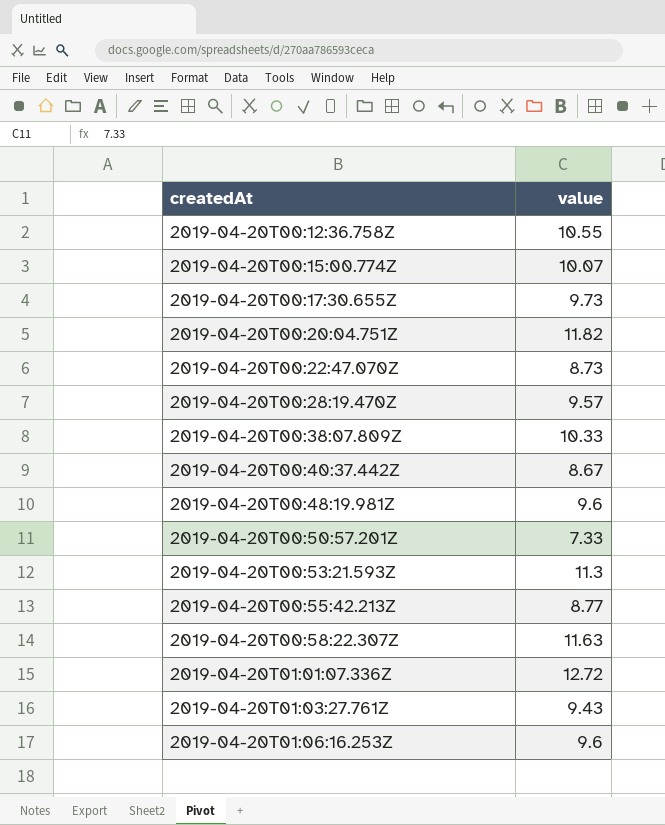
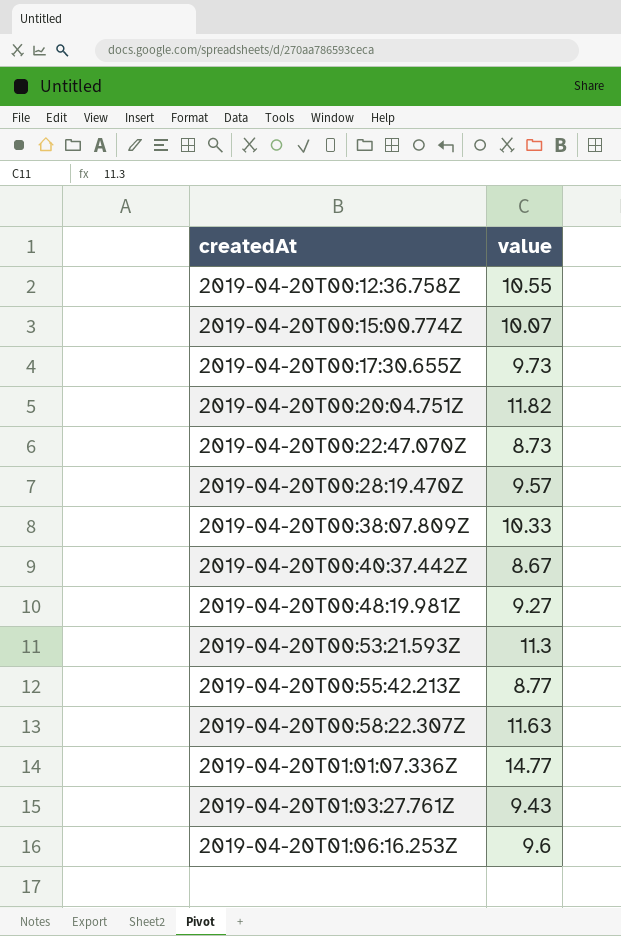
row 2019-04-20T00:50:57.201Z: 7.33 -> none
2019-04-20T00:48:19.981Z | value: 9.6 -> 9.27
2019-04-20T01:01:07.336Z | value: 12.72 -> 14.77

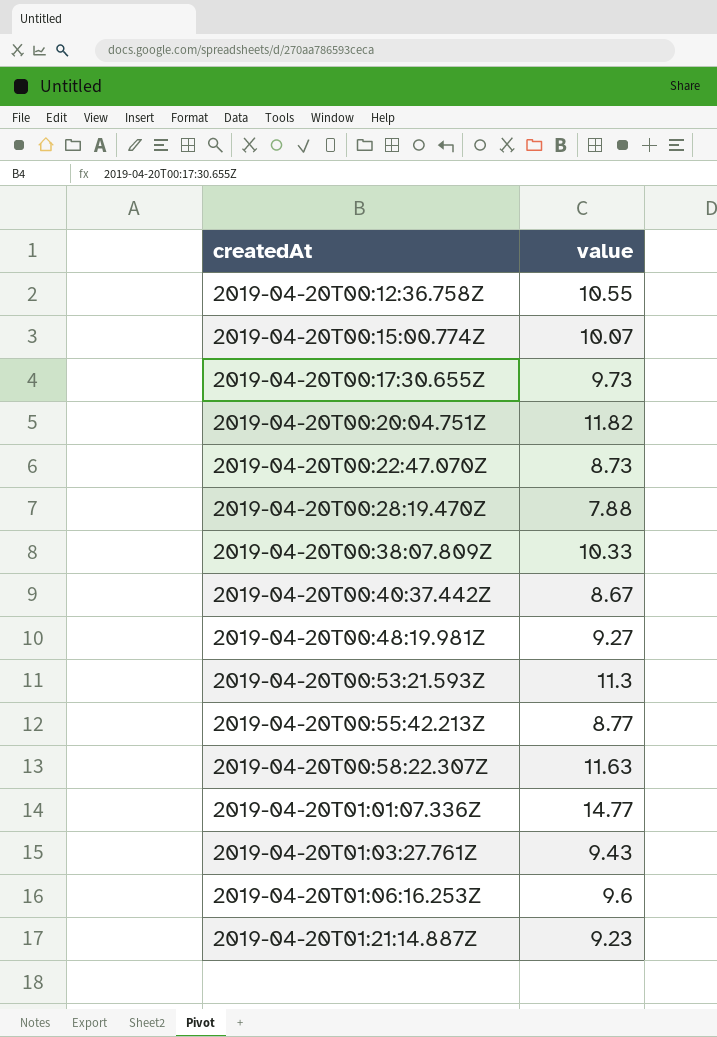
2019-04-20T00:28:19.470Z | value: 9.57 -> 7.88
row 2019-04-20T01:21:14.887Z: none -> 9.23

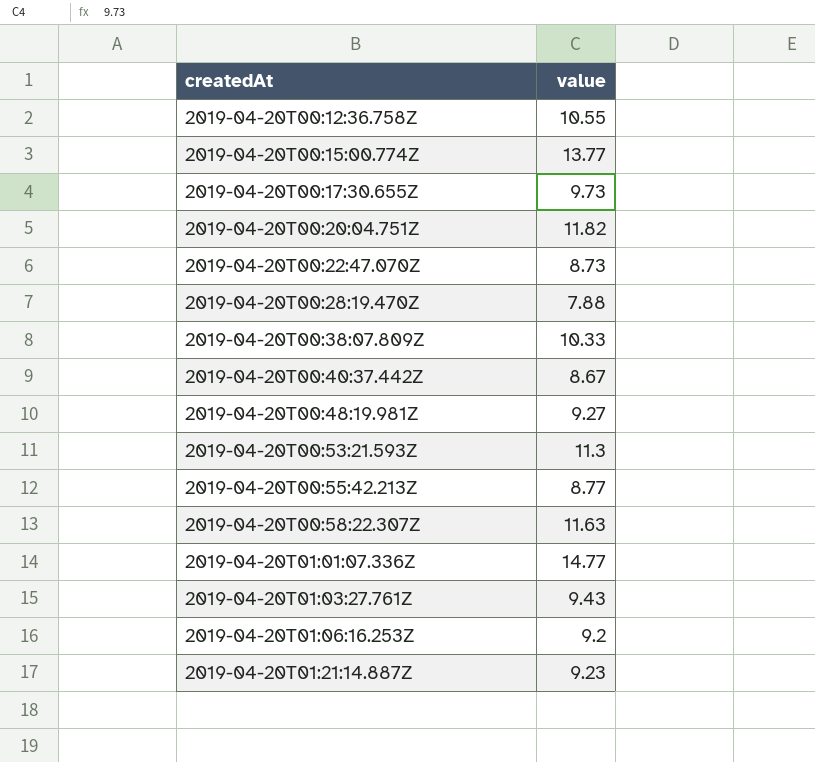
2019-04-20T00:15:00.774Z | value: 10.07 -> 13.77
2019-04-20T01:06:16.253Z | value: 9.6 -> 9.2

